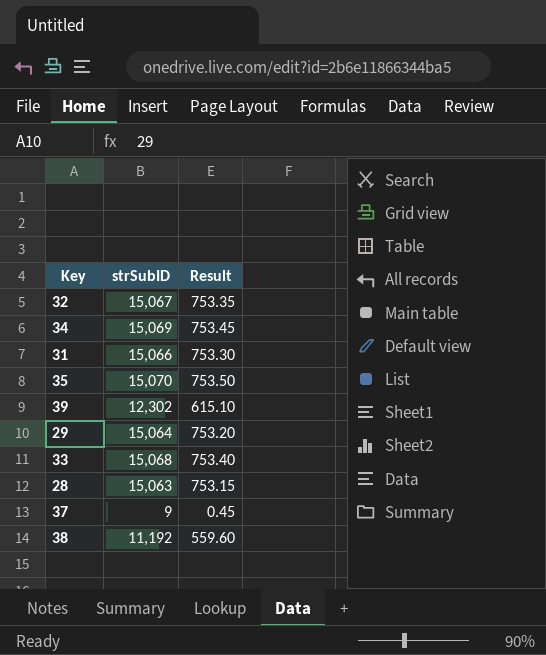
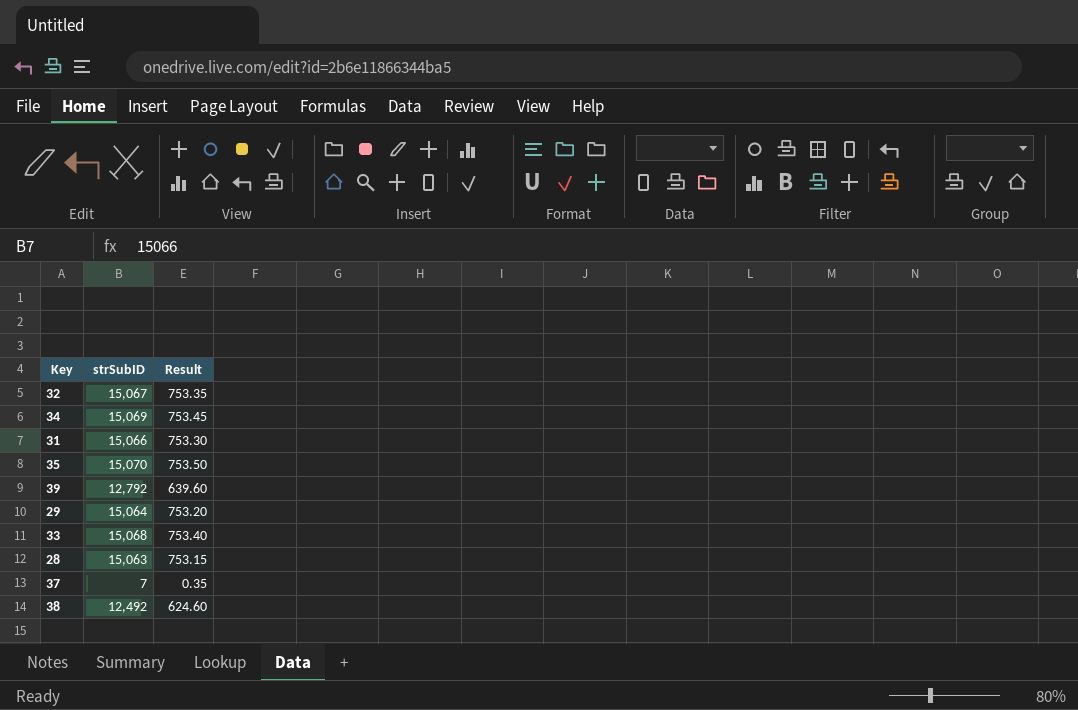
39 | strSubID: 12,302 -> 12,792
39 | Result: 615.10 -> 639.60
37 | strSubID: 9 -> 7
37 | Result: 0.45 -> 0.35
38 | strSubID: 11,192 -> 12,492
38 | Result: 559.60 -> 624.60

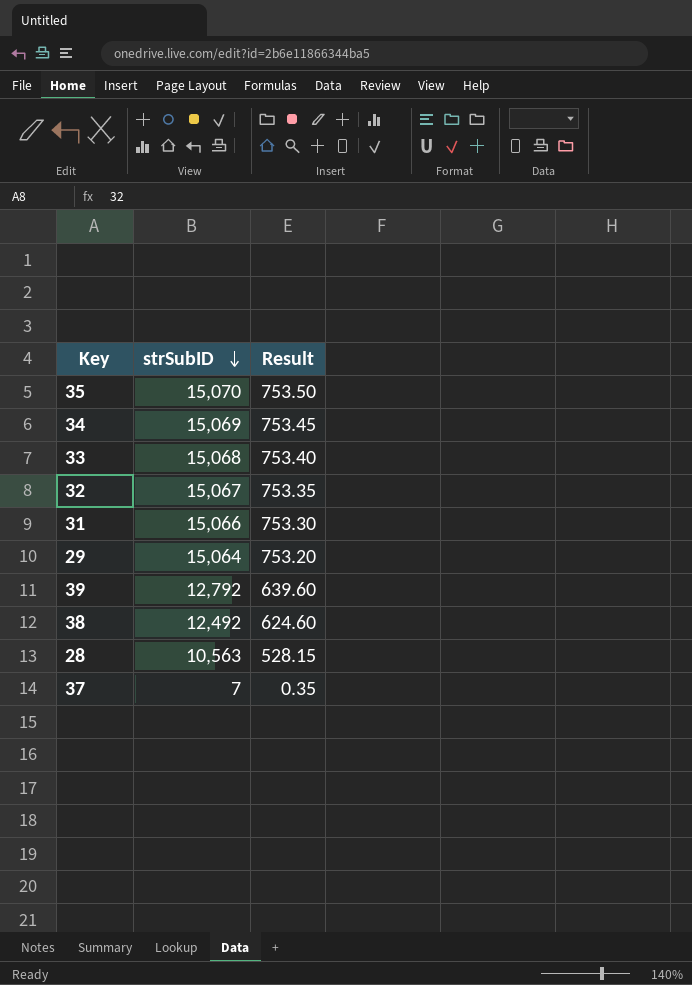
row order: none -> strSubID descending
28 | strSubID: 15,063 -> 10,563
28 | Result: 753.15 -> 528.15

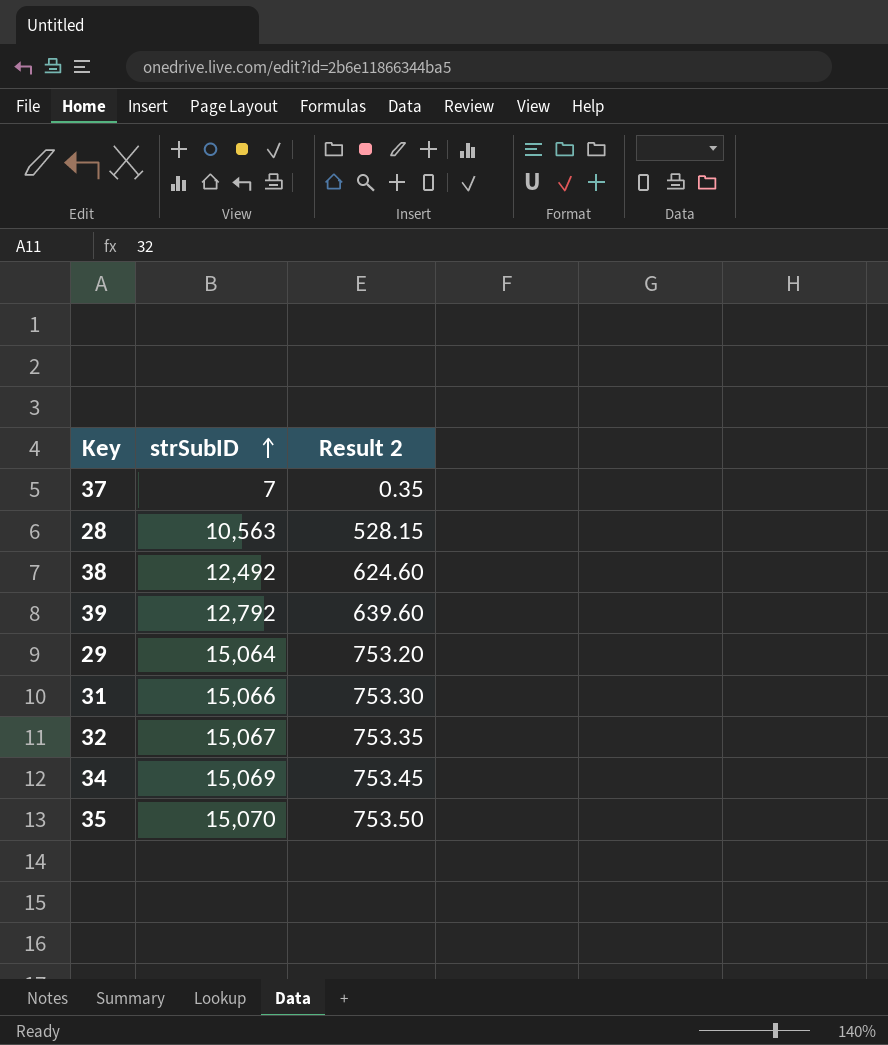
row order: strSubID descending -> strSubID ascending
column name: Result -> Result 2
row 33: 15,068 | 753.40 -> none

